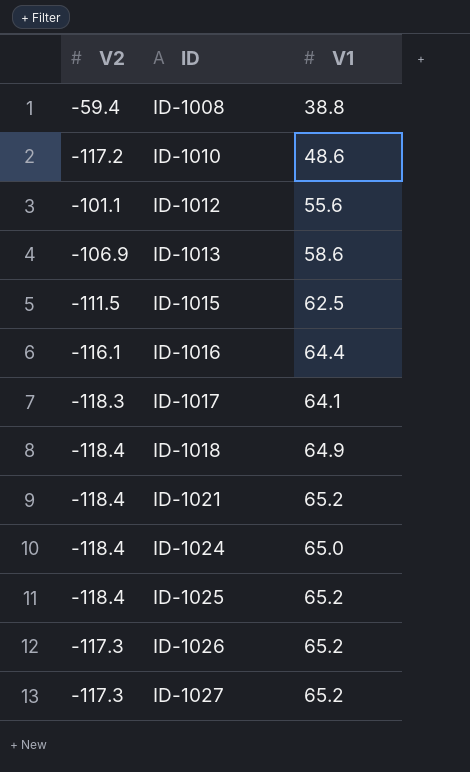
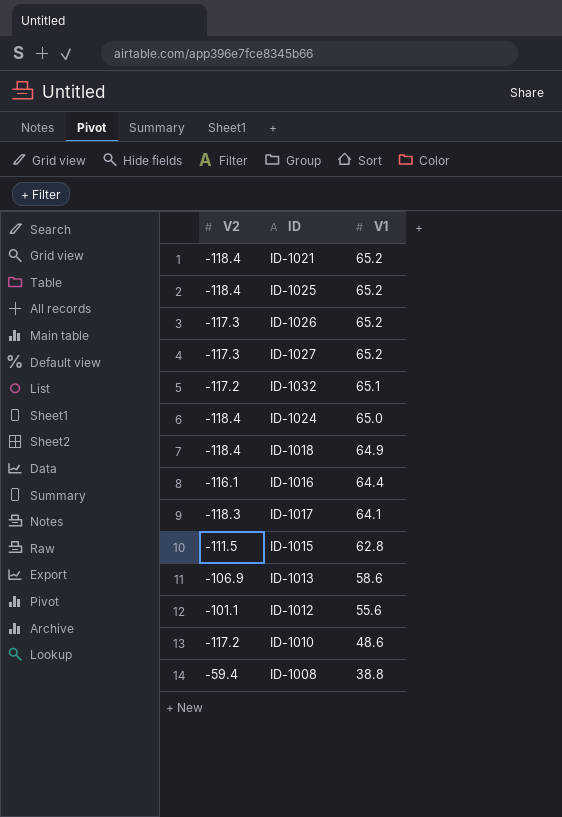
row order: ID ascending -> V1 descending
row ID-1032: none -> -117.2 | 65.1
ID-1015 | V1: 62.5 -> 62.8

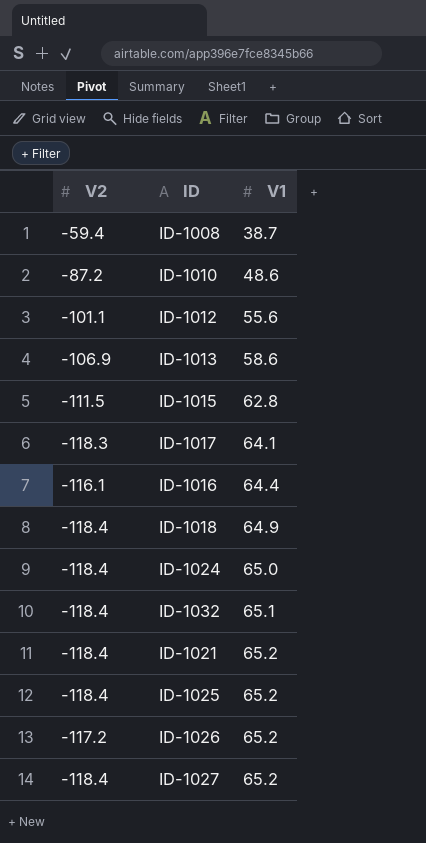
row order: V1 descending -> V1 ascending
ID-1008 | V1: 38.8 -> 38.7
ID-1010 | V2: -117.2 -> -87.2
ID-1032 | V2: -117.2 -> -118.4
ID-1026 | V2: -117.3 -> -117.2
ID-1027 | V2: -117.3 -> -118.4

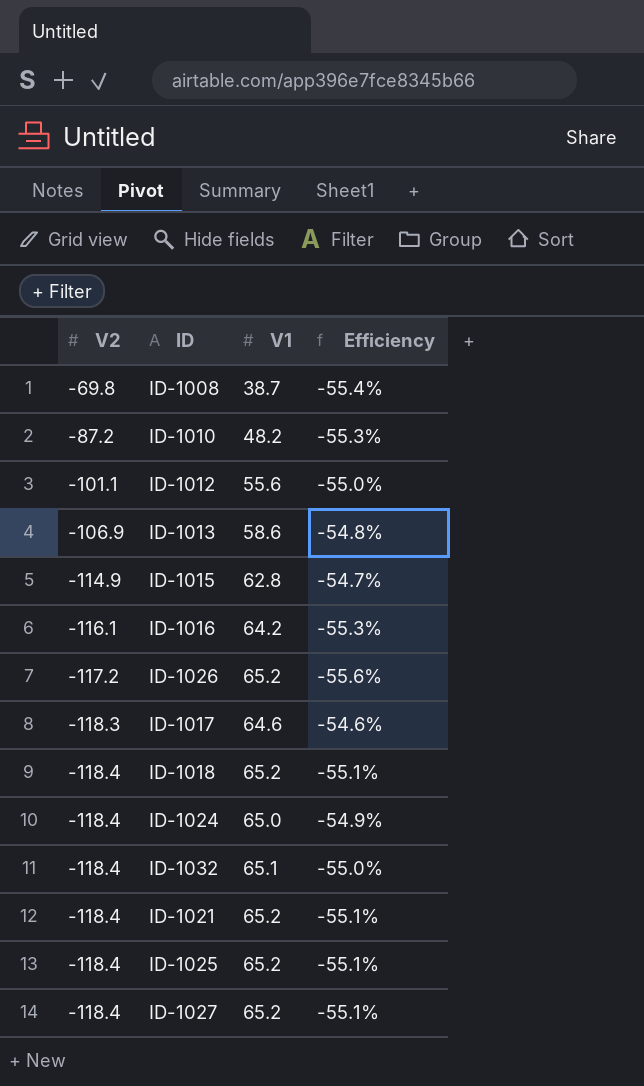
row order: V1 ascending -> V2 descending
column Efficiency | formula: none -> [V1] / [V2]
ID-1008 | V2: -59.4 -> -69.8
ID-1010 | V1: 48.6 -> 48.2
ID-1015 | V2: -111.5 -> -114.9
ID-1016 | V1: 64.4 -> 64.2
ID-1017 | V1: 64.1 -> 64.6
ID-1018 | V1: 64.9 -> 65.2

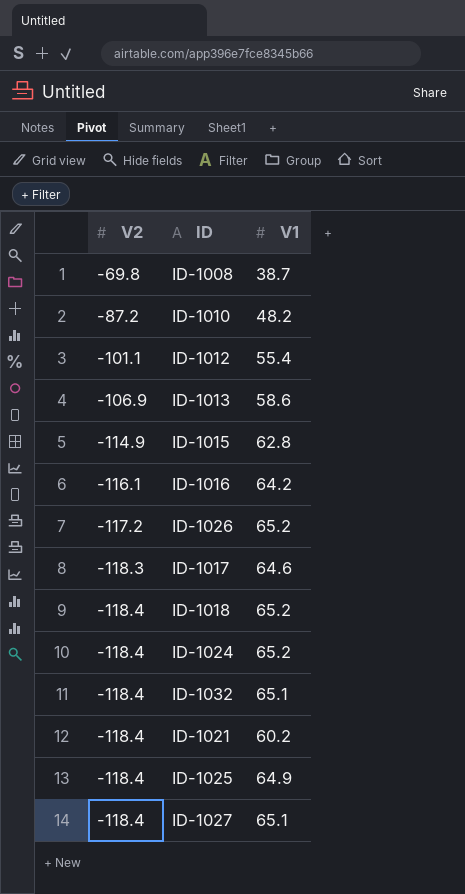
column Efficiency | formula: [V1] / [V2] -> none
ID-1012 | V1: 55.6 -> 55.4
ID-1024 | V1: 65.0 -> 65.2
ID-1021 | V1: 65.2 -> 60.2
ID-1025 | V1: 65.2 -> 64.9
ID-1027 | V1: 65.2 -> 65.1

